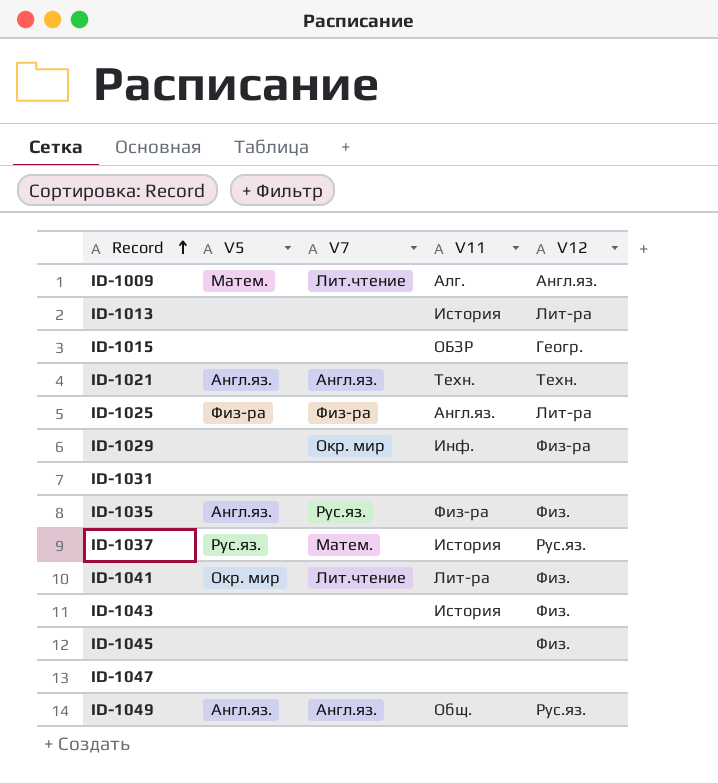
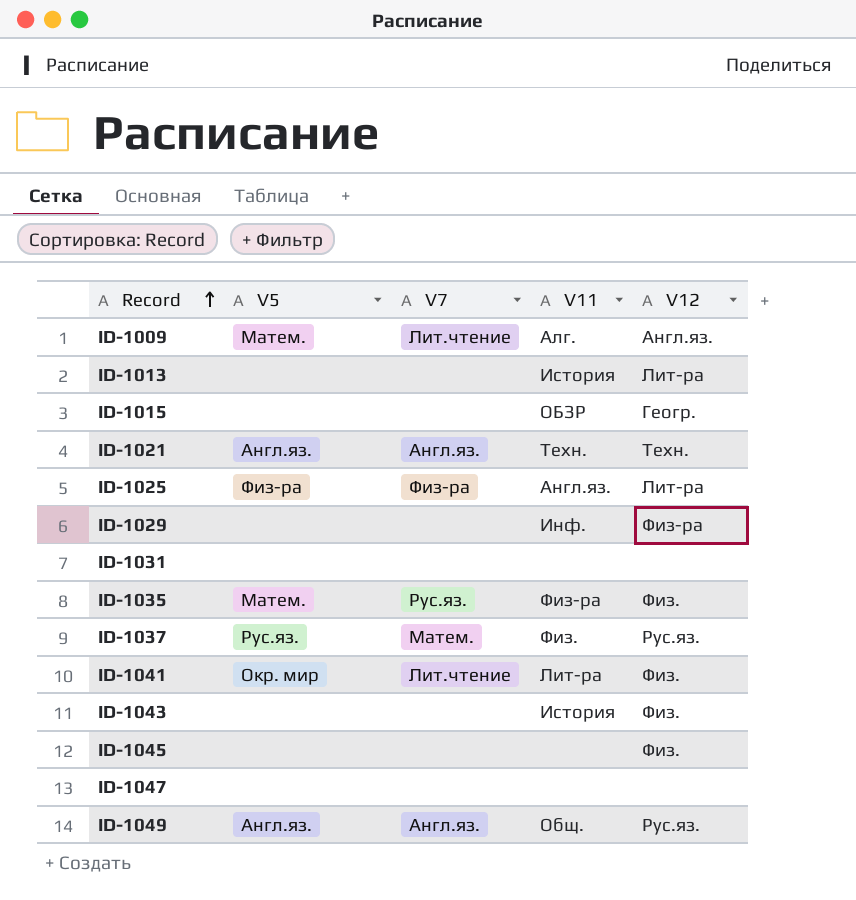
ID-1029 | V7: Окр. мир -> none
ID-1035 | V5: Англ.яз. -> Матем.
ID-1037 | V11: История -> Физ.

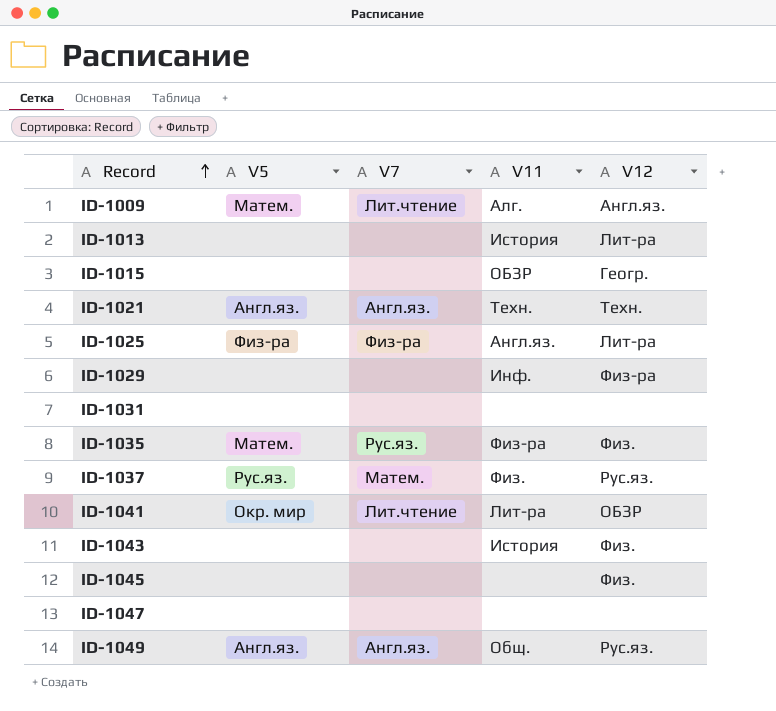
ID-1041 | V12: Физ. -> ОБЗР

